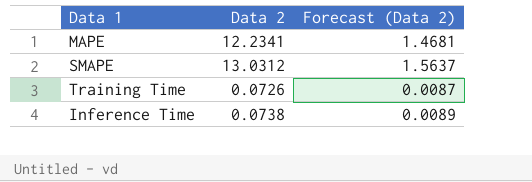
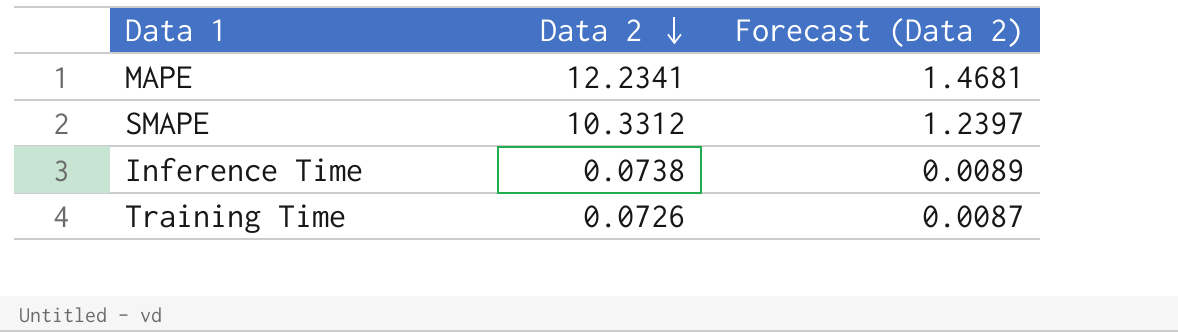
row order: none -> Data 2 descending
SMAPE | Data 2: 13.0312 -> 10.3312
SMAPE | Forecast (Data 2): 1.5637 -> 1.2397

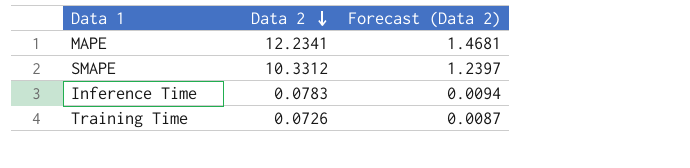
Inference Time | Data 2: 0.0738 -> 0.0783
Inference Time | Forecast (Data 2): 0.0089 -> 0.0094

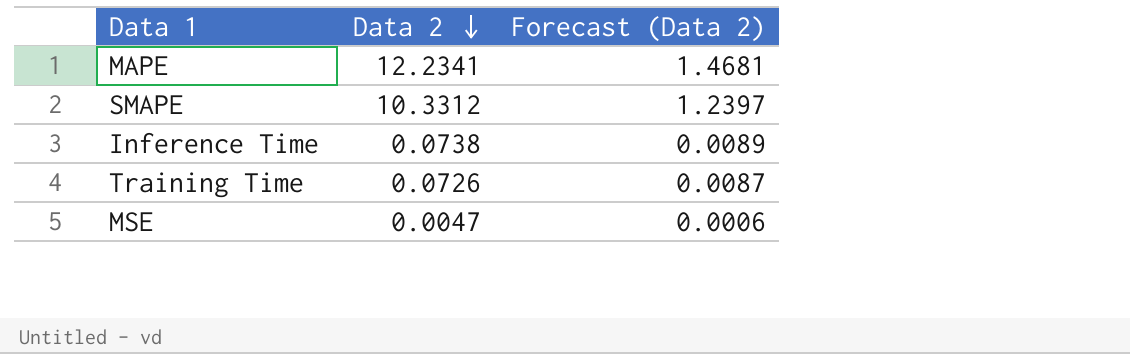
Inference Time | Data 2: 0.0783 -> 0.0738
Inference Time | Forecast (Data 2): 0.0094 -> 0.0089
row MSE: none -> 0.0047 | 0.0006

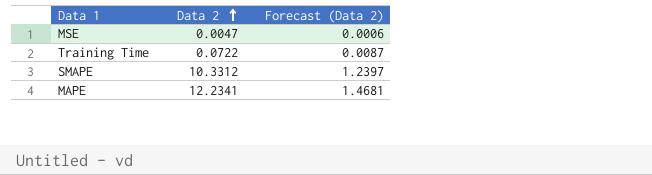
row order: Data 2 descending -> Data 2 ascending
row Inference Time: 0.0738 | 0.0089 -> none
Training Time | Data 2: 0.0726 -> 0.0722

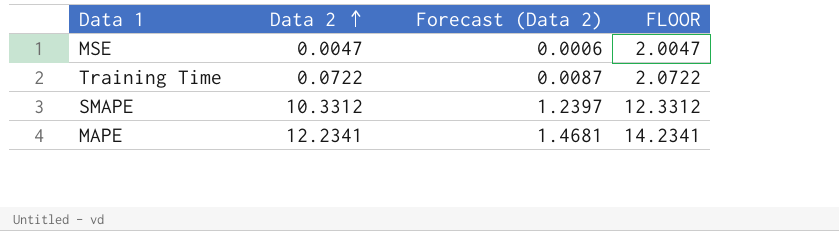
column FLOOR | formula: none -> [Data 2] + 2

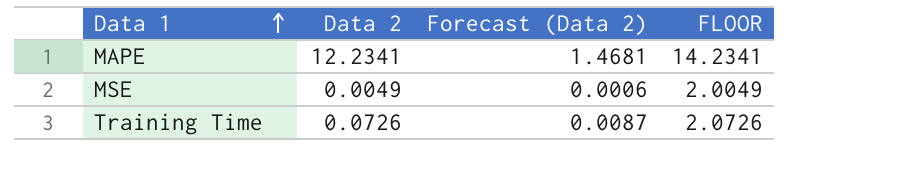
row order: Data 2 ascending -> Data 1 ascending
row SMAPE: 10.3312 | 1.2397 | 12.3312 -> none
MSE | Data 2: 0.0047 -> 0.0049
MSE | FLOOR: 2.0047 -> 2.0049
Training Time | Data 2: 0.0722 -> 0.0726
Training Time | FLOOR: 2.0722 -> 2.0726

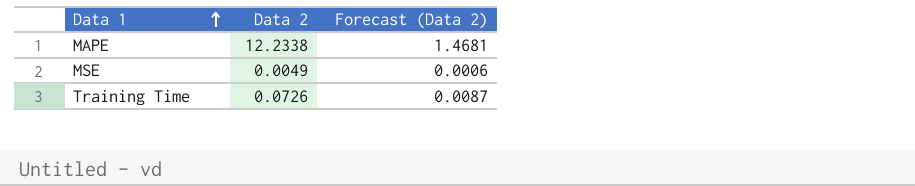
column FLOOR | formula: [Data 2] + 2 -> none
MAPE | Data 2: 12.2341 -> 12.2338

